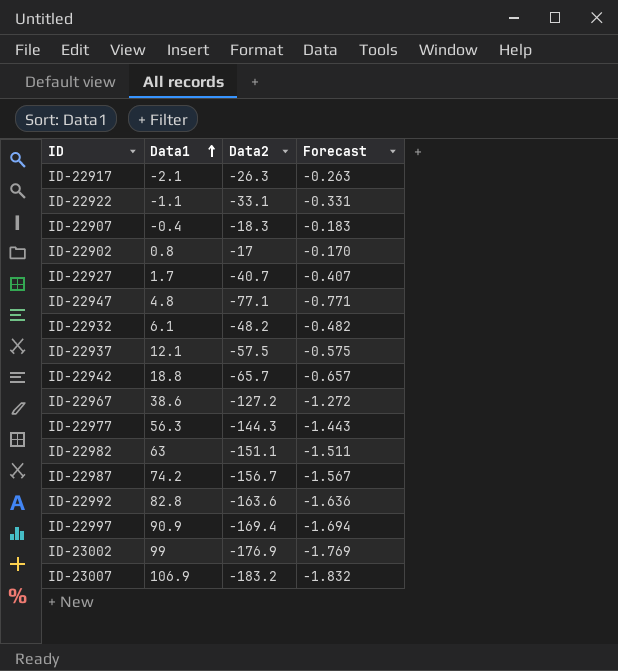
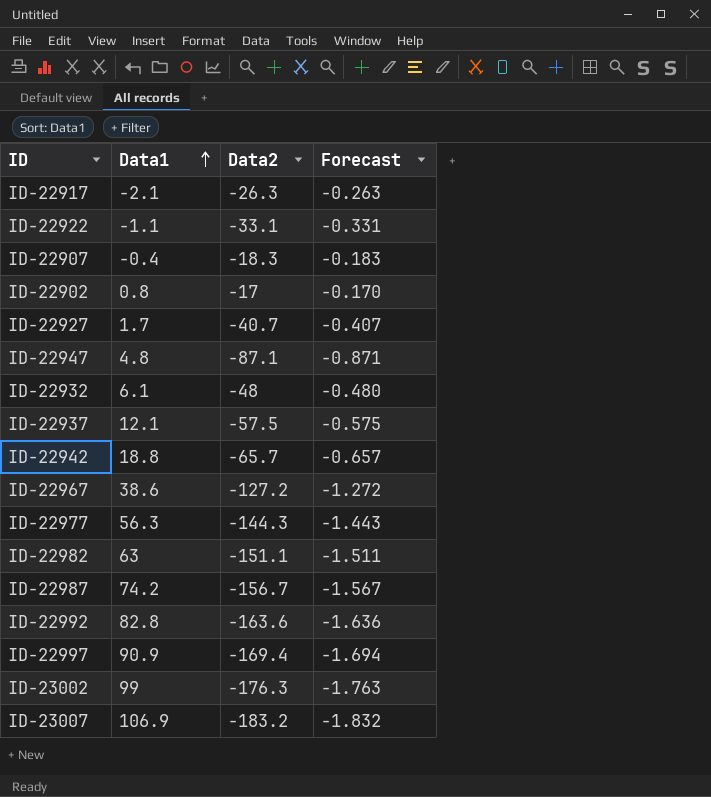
ID-22947 | Data2: -77.1 -> -87.1
ID-22947 | Forecast: -0.771 -> -0.871
ID-22932 | Data2: -48.2 -> -48
ID-22932 | Forecast: -0.482 -> -0.480
ID-23002 | Data2: -176.9 -> -176.3
ID-23002 | Forecast: -1.769 -> -1.763

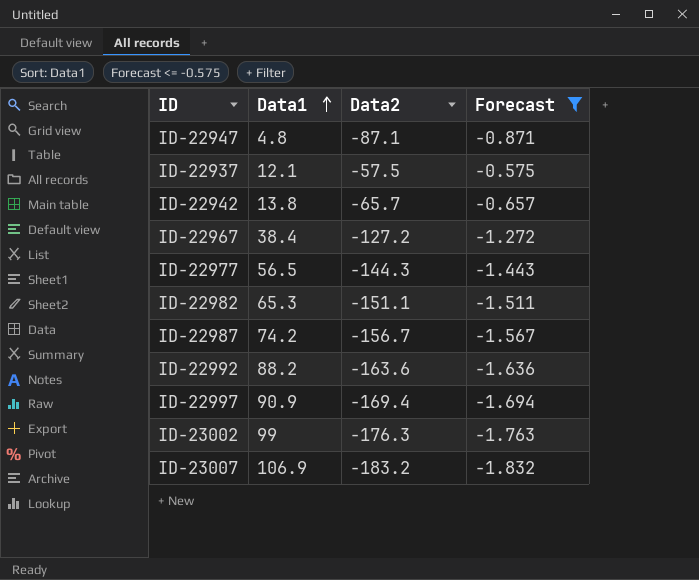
filter: none -> Forecast <= -0.575
ID-22942 | Data1: 18.8 -> 13.8
ID-22967 | Data1: 38.6 -> 38.4
ID-22977 | Data1: 56.3 -> 56.5
ID-22982 | Data1: 63 -> 65.3
ID-22992 | Data1: 82.8 -> 88.2

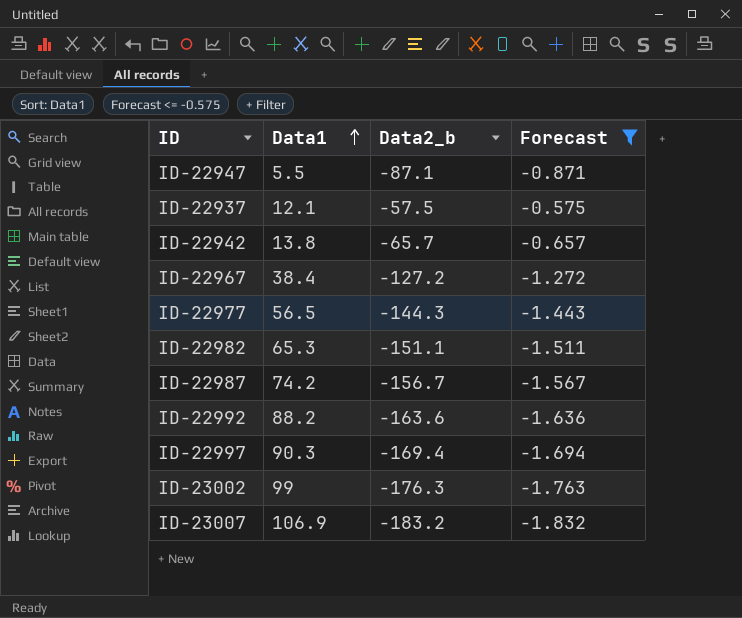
column name: Data2 -> Data2_b
ID-22947 | Data1: 4.8 -> 5.5
ID-22997 | Data1: 90.9 -> 90.3

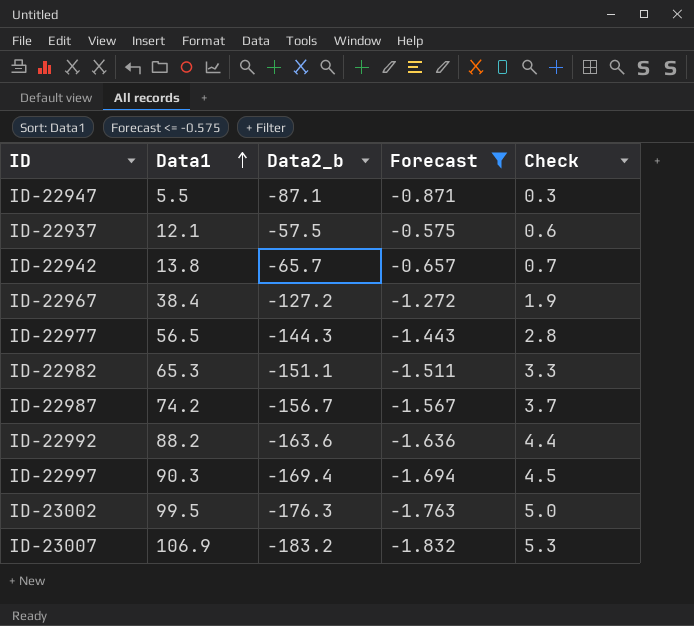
column Check | formula: none -> [Data1] * 0.05
ID-23002 | Data1: 99 -> 99.5

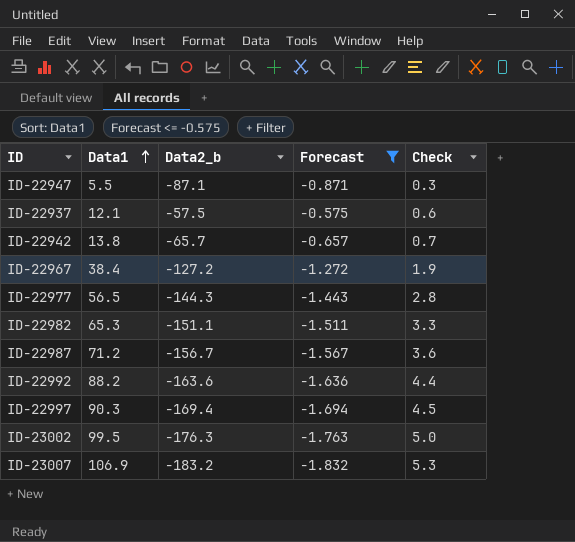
ID-22987 | Data1: 74.2 -> 71.2
ID-22987 | Check: 3.7 -> 3.6

